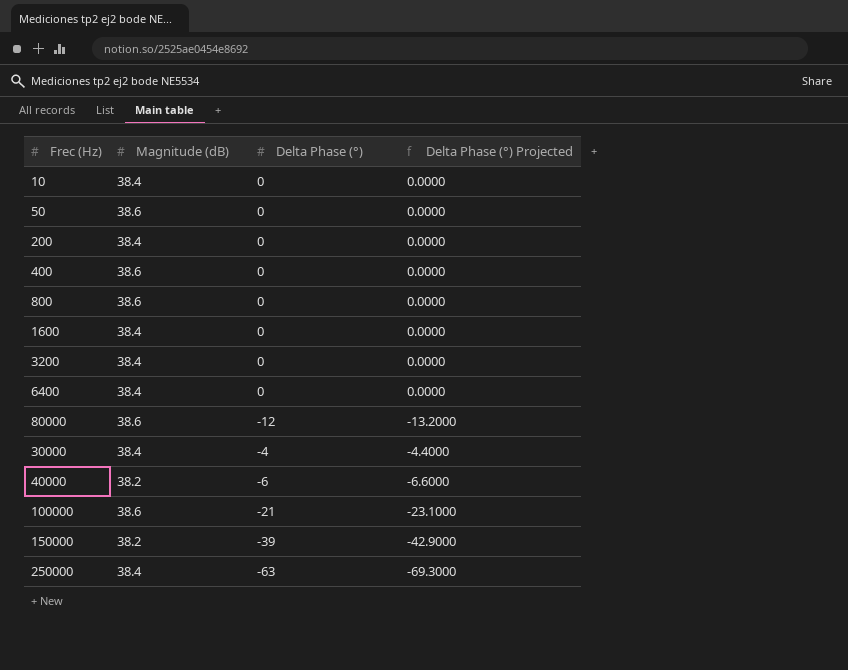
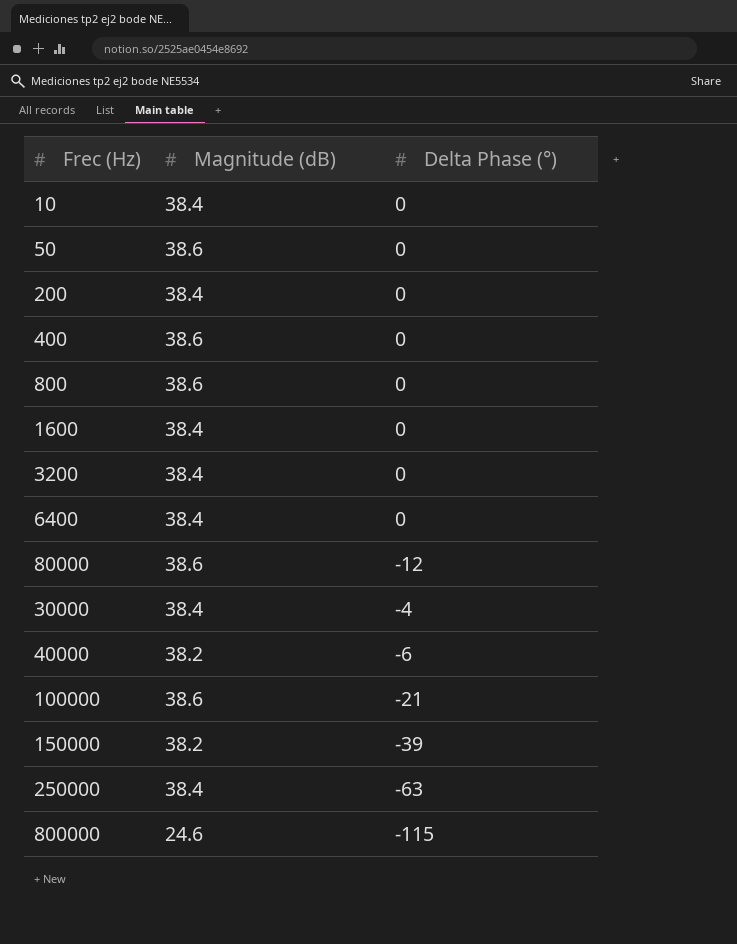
column Delta Phase (°) Projected | formula: [Delta Phase (°)] * 1.1 -> none
row 800000: none -> 24.6 | -115

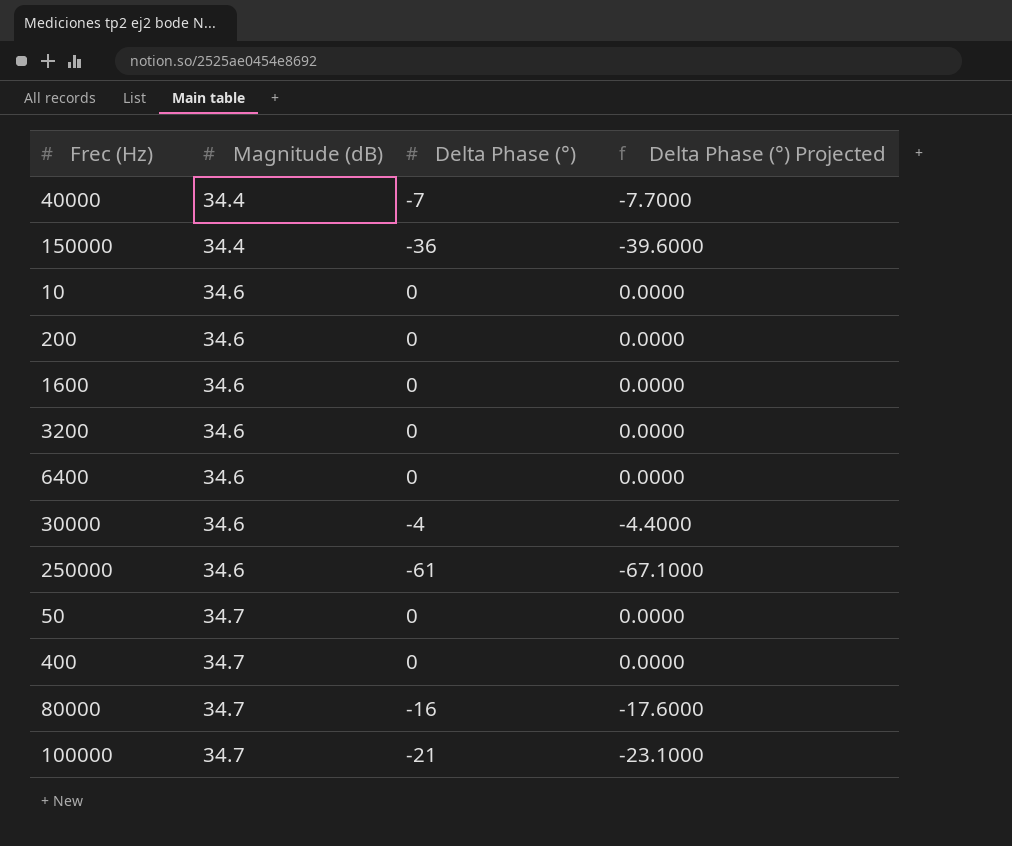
row order: none -> Magnitude (dB) ascending
column Delta Phase (°) Projected | formula: none -> [Delta Phase (°)] * 1.1
row 800: 38.6 | 0 -> none
row 800000: 24.6 | -115 -> none
40000 | Magnitude (dB): 38.2 -> 34.4
40000 | Delta Phase (°): -6 -> -7
150000 | Magnitude (dB): 38.2 -> 34.4
150000 | Delta Phase (°): -39 -> -36
10 | Magnitude (dB): 38.4 -> 34.6
200 | Magnitude (dB): 38.4 -> 34.6
1600 | Magnitude (dB): 38.4 -> 34.6
3200 | Magnitude (dB): 38.4 -> 34.6
6400 | Magnitude (dB): 38.4 -> 34.6
30000 | Magnitude (dB): 38.4 -> 34.6
250000 | Magnitude (dB): 38.4 -> 34.6
250000 | Delta Phase (°): -63 -> -61
50 | Magnitude (dB): 38.6 -> 34.7
400 | Magnitude (dB): 38.6 -> 34.7
80000 | Magnitude (dB): 38.6 -> 34.7
80000 | Delta Phase (°): -12 -> -16
100000 | Magnitude (dB): 38.6 -> 34.7

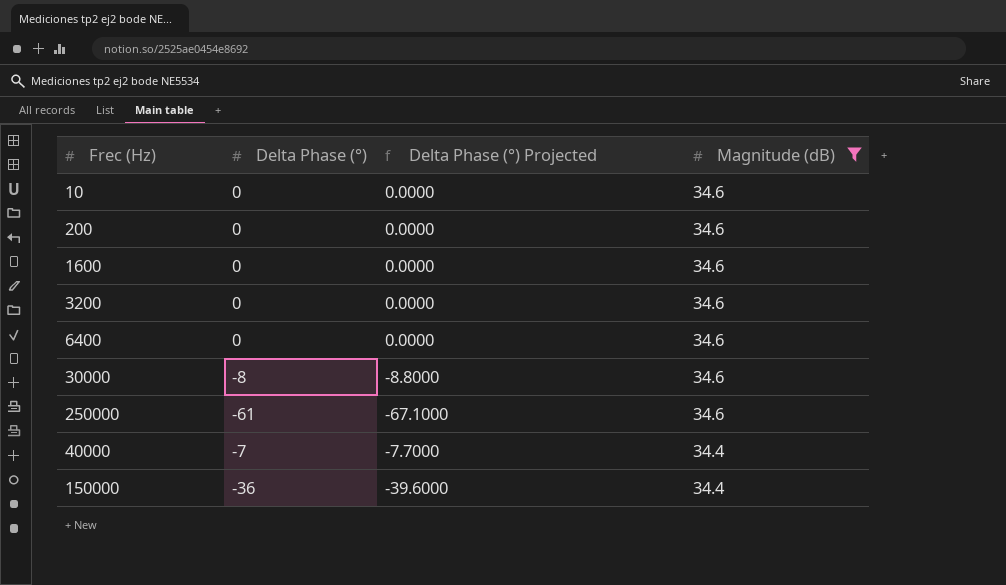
filter: none -> Magnitude (dB) != 34.7
row order: Magnitude (dB) ascending -> Magnitude (dB) descending
column Magnitude (dB) | position: 2 -> 4
30000 | Delta Phase (°): -4 -> -8
30000 | Delta Phase (°) Projected: -4.4000 -> -8.8000

